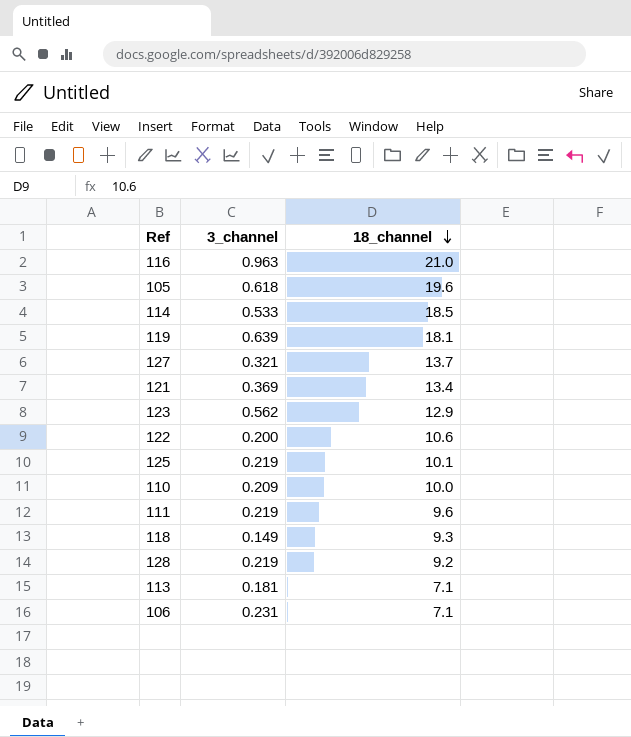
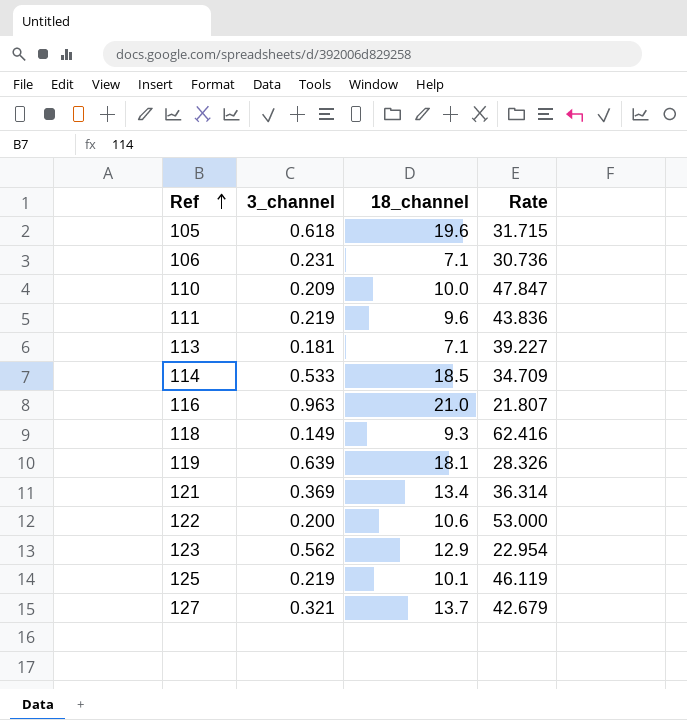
row order: 18_channel descending -> Ref ascending
column Rate | formula: none -> [18_channel] / [3_channel]
row 128: 0.219 | 9.2 -> none

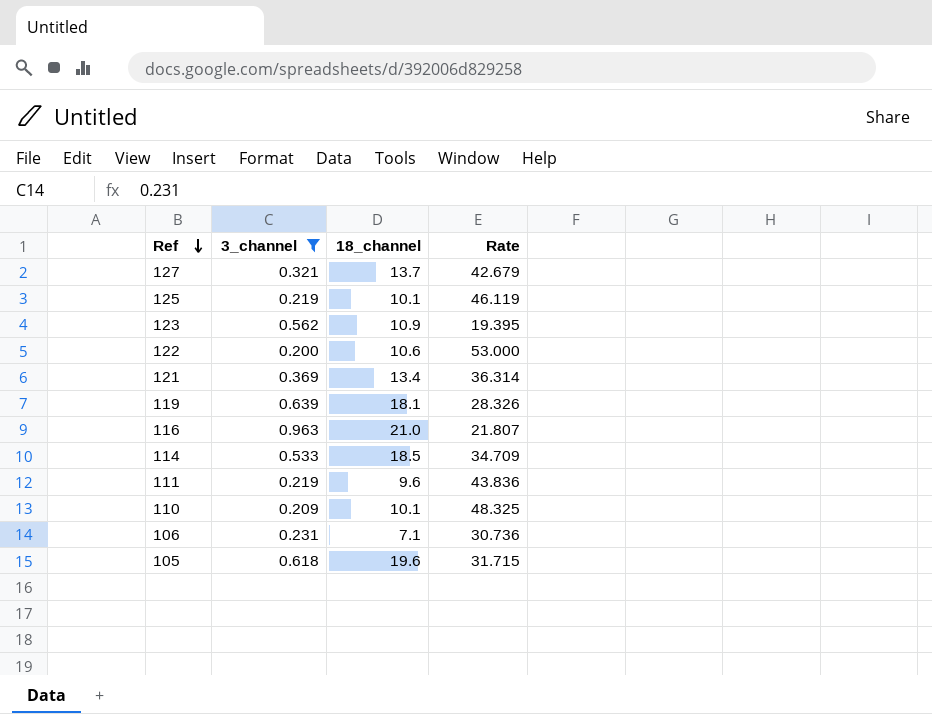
filter: none -> 3_channel >= 0.200
row order: Ref ascending -> Ref descending
123 | 18_channel: 12.9 -> 10.9
123 | Rate: 22.954 -> 19.395
110 | 18_channel: 10.0 -> 10.1
110 | Rate: 47.847 -> 48.325

